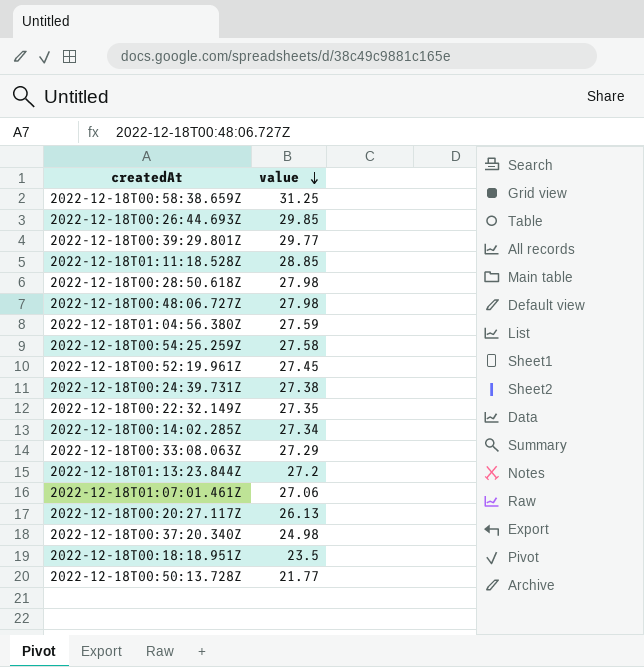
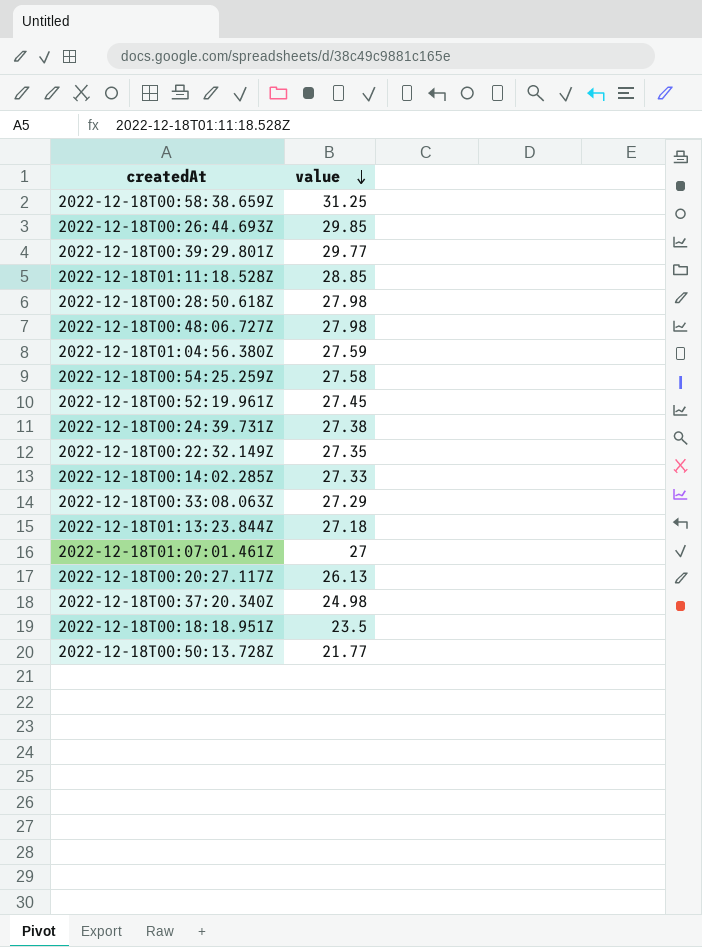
2022-12-18T00:14:02.285Z | value: 27.34 -> 27.33
2022-12-18T01:13:23.844Z | value: 27.2 -> 27.18
2022-12-18T01:07:01.461Z | value: 27.06 -> 27

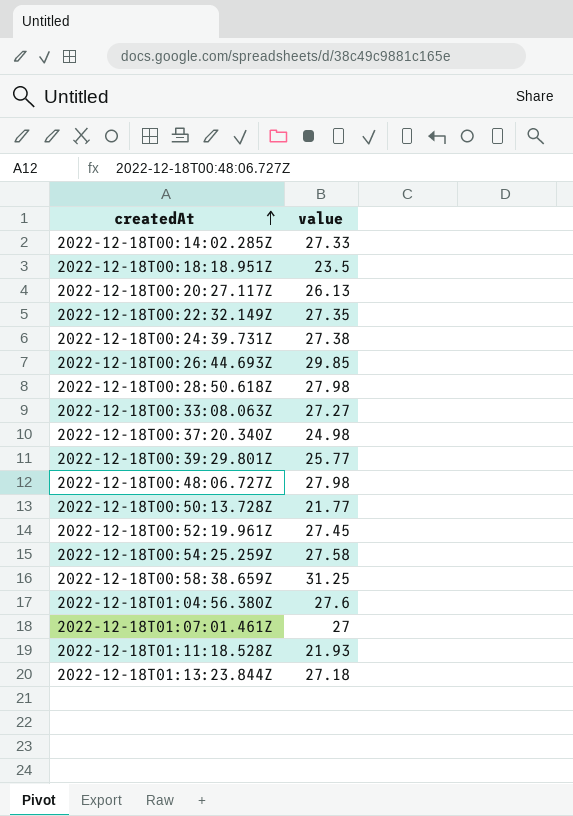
row order: value descending -> createdAt ascending
2022-12-18T00:33:08.063Z | value: 27.29 -> 27.27
2022-12-18T00:39:29.801Z | value: 29.77 -> 25.77
2022-12-18T01:04:56.380Z | value: 27.59 -> 27.6
2022-12-18T01:11:18.528Z | value: 28.85 -> 21.93

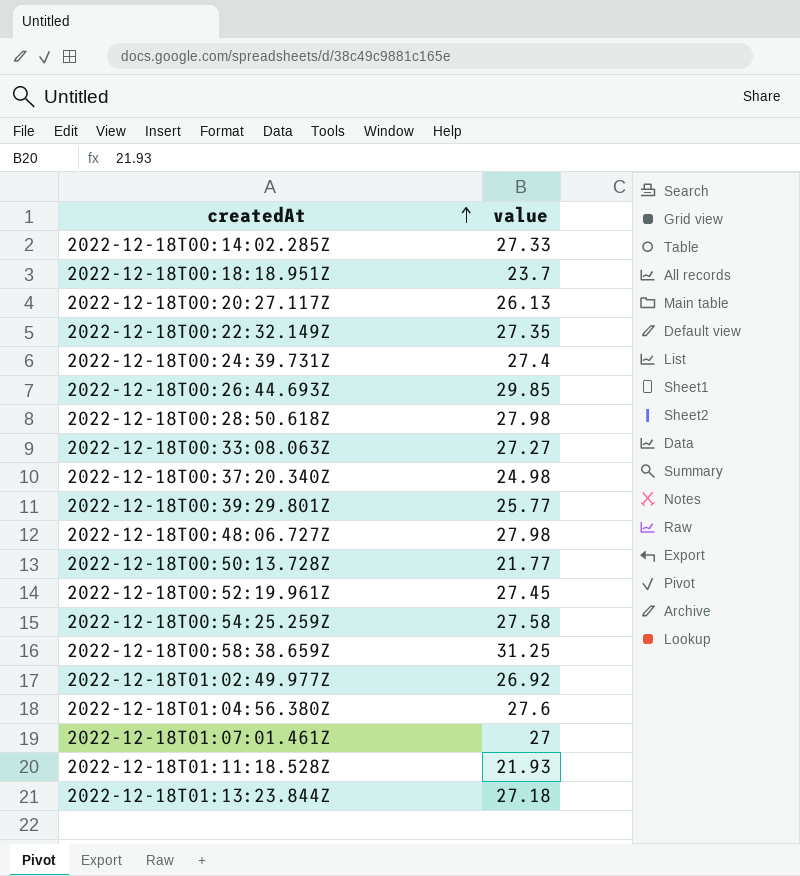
2022-12-18T00:18:18.951Z | value: 23.5 -> 23.7
2022-12-18T00:24:39.731Z | value: 27.38 -> 27.4
row 2022-12-18T01:02:49.977Z: none -> 26.92

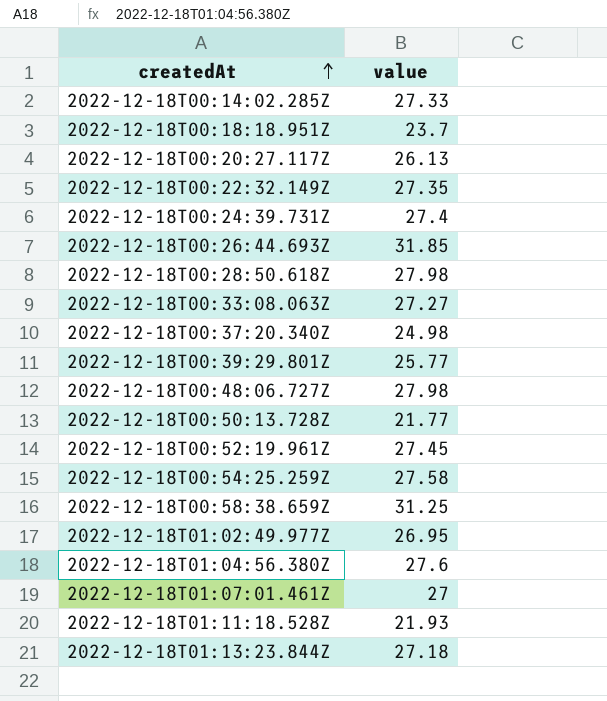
2022-12-18T00:26:44.693Z | value: 29.85 -> 31.85
2022-12-18T01:02:49.977Z | value: 26.92 -> 26.95

